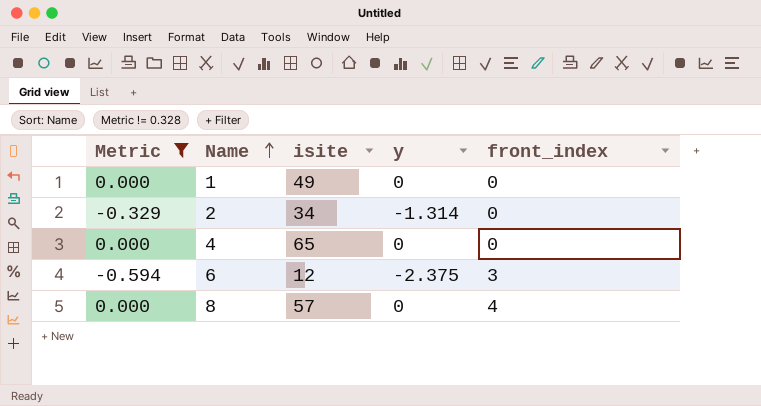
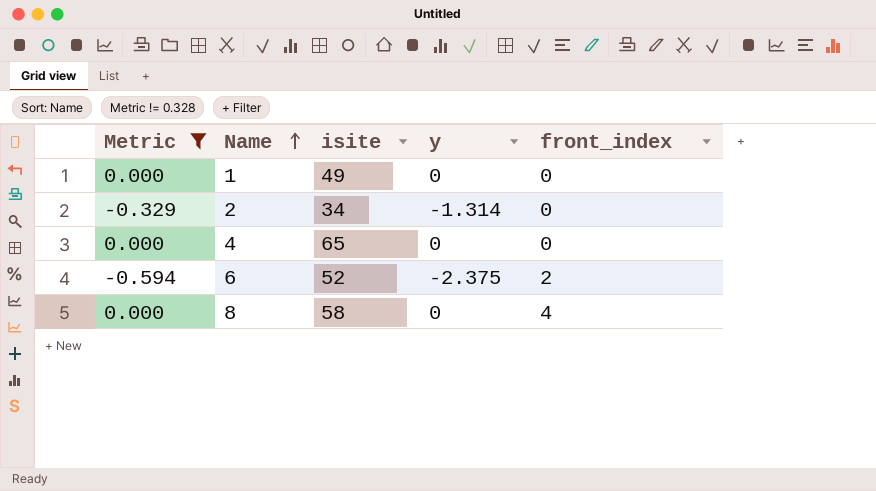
6 | isite: 12 -> 52
6 | front_index: 3 -> 2
8 | isite: 57 -> 58

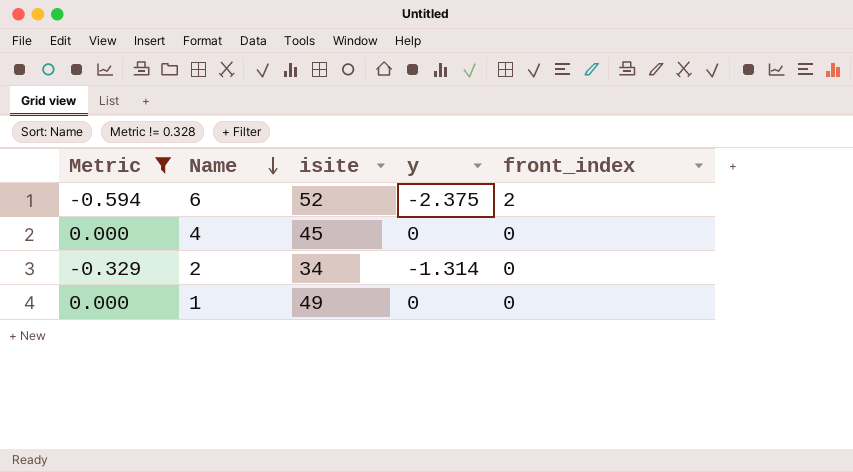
row order: Name ascending -> Name descending
row 8: 0.000 | 58 | 0 | 4 -> none
4 | isite: 65 -> 45

